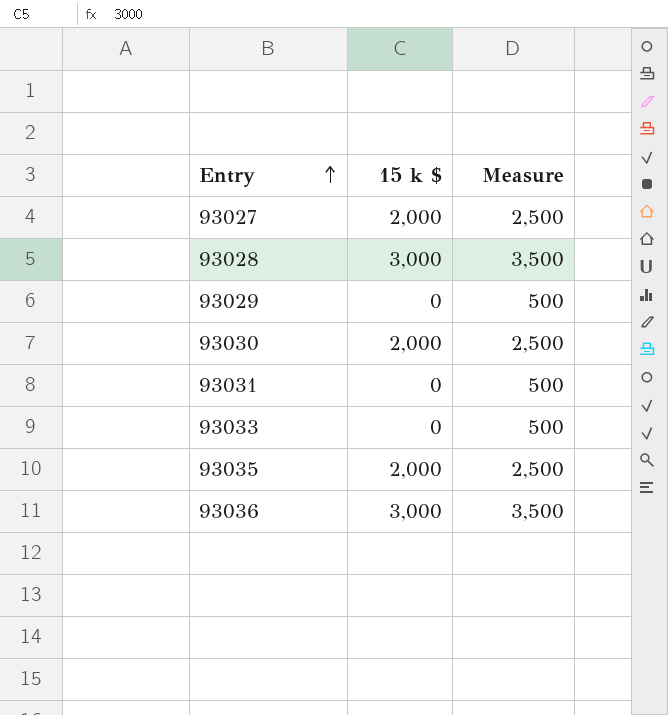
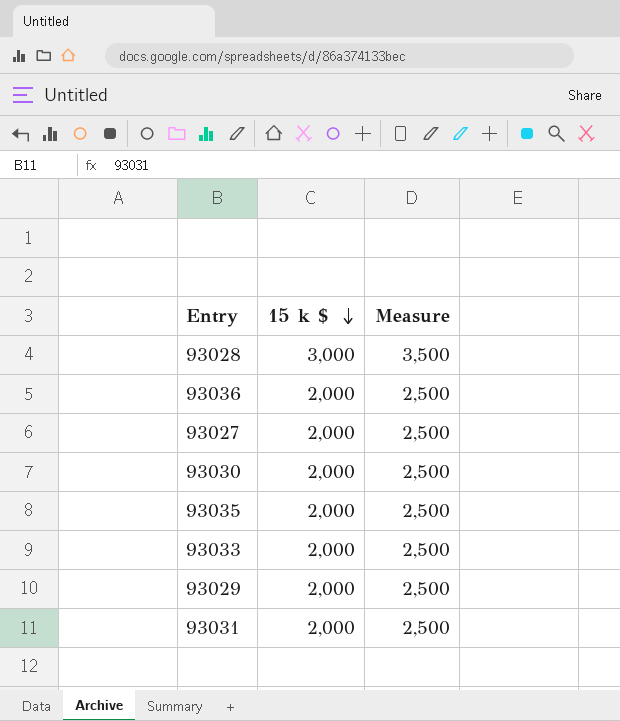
row order: Entry ascending -> 15 k $ descending
93036 | 15 k $: 3,000 -> 2,000
93036 | Measure: 3,500 -> 2,500
93033 | 15 k $: 0 -> 2,000
93033 | Measure: 500 -> 2,500
93029 | 15 k $: 0 -> 2,000
93029 | Measure: 500 -> 2,500
93031 | 15 k $: 0 -> 2,000
93031 | Measure: 500 -> 2,500

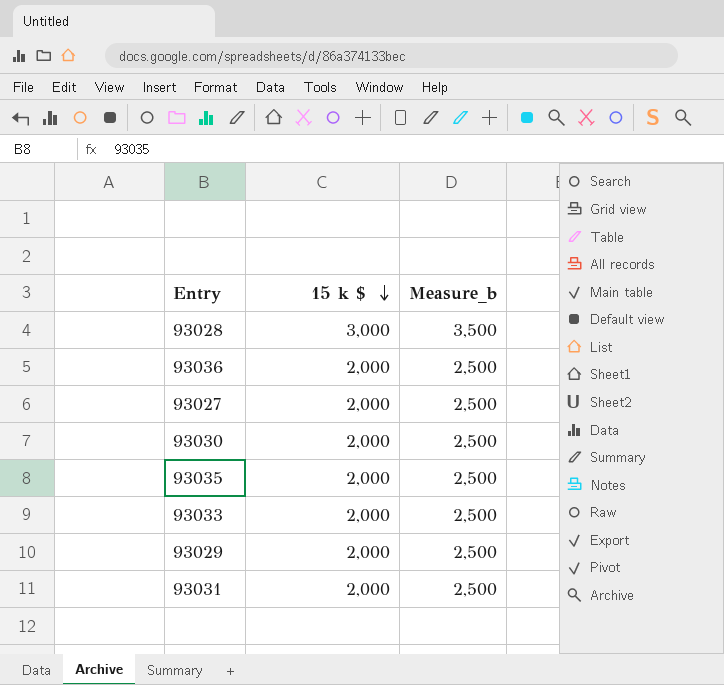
column name: Measure -> Measure_b

